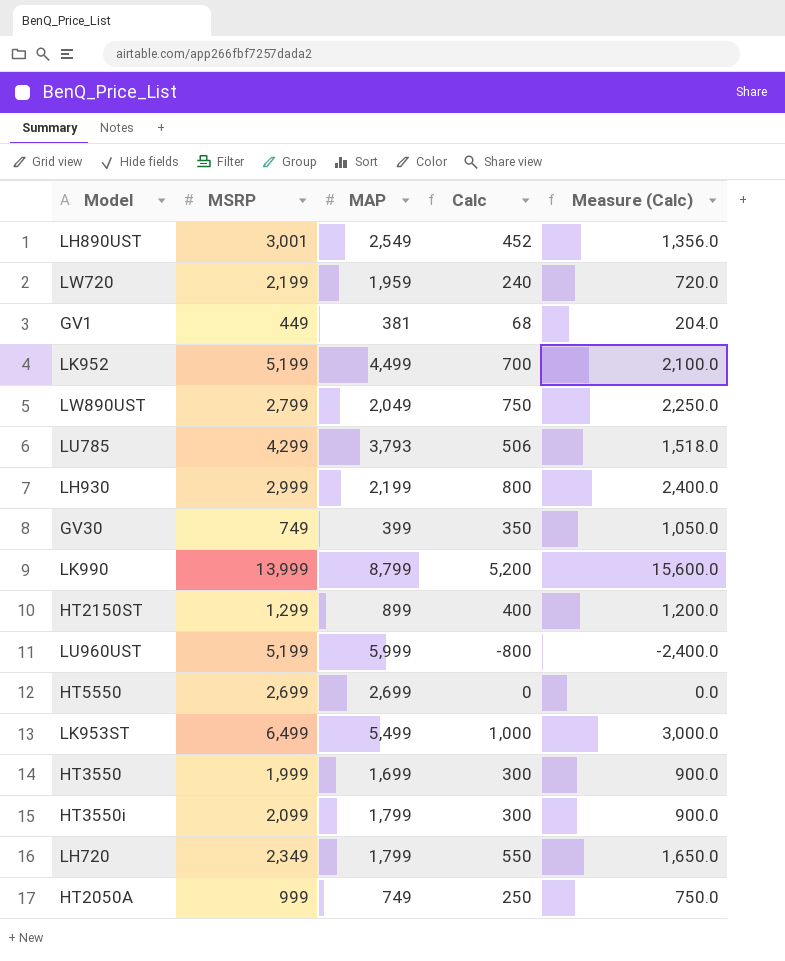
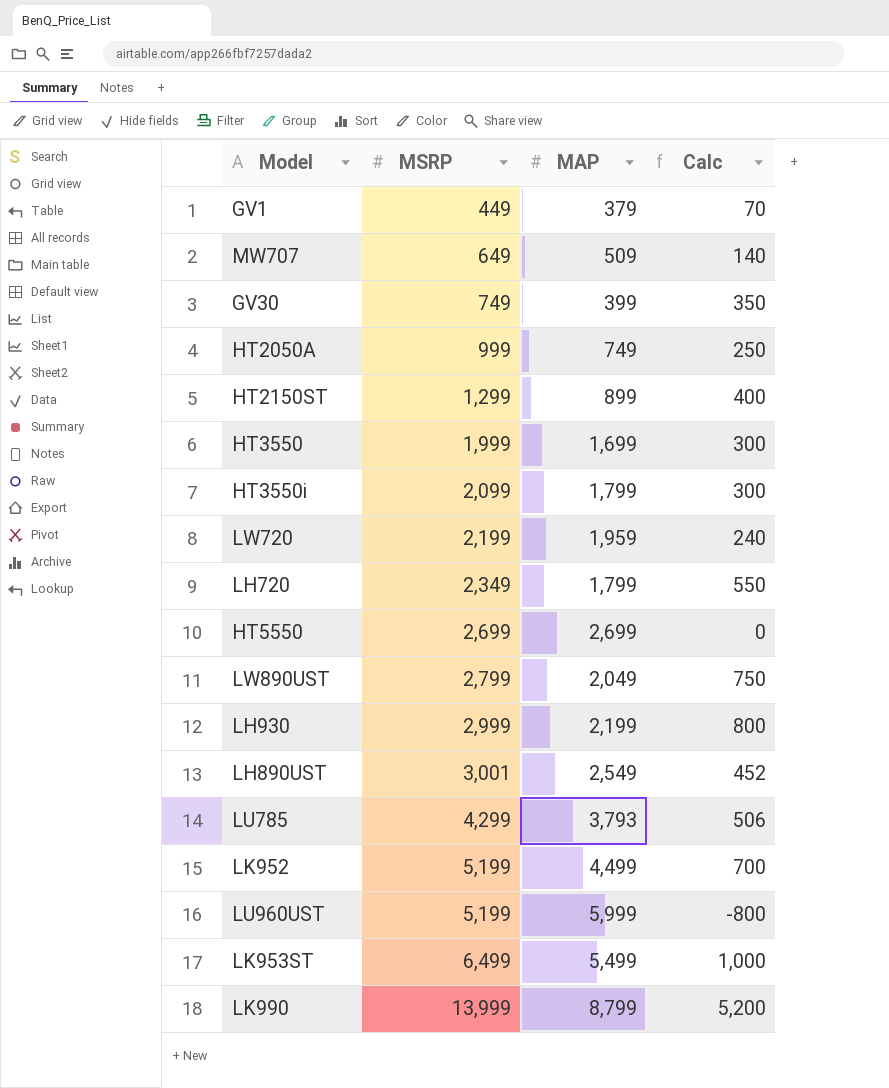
row order: none -> MSRP ascending
column Measure (Calc) | formula: [Calc] * 3 -> none
GV1 | MAP: 381 -> 379
GV1 | Calc: 68 -> 70
row MW707: none -> 649 | 509 | 140

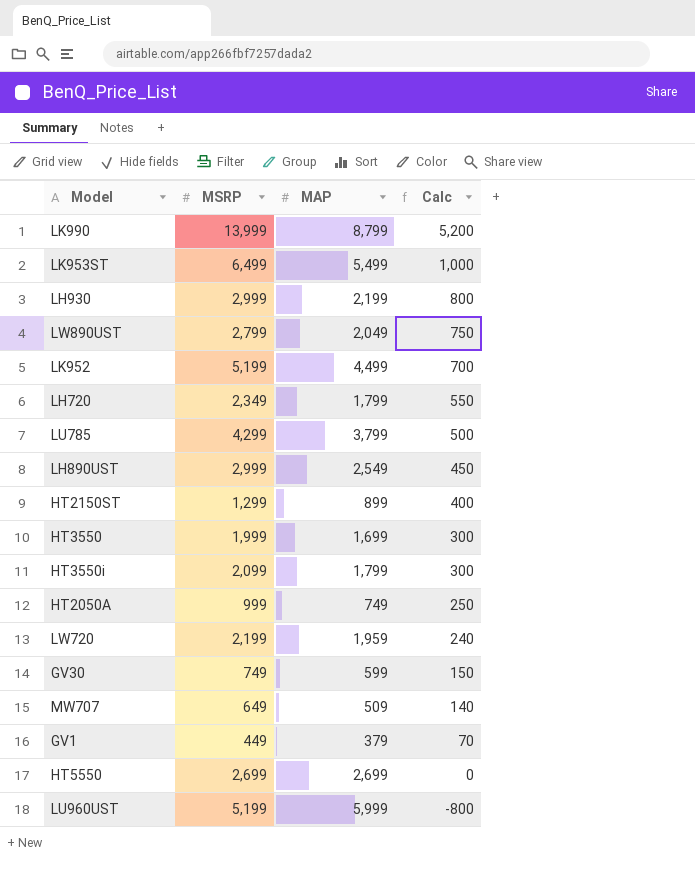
row order: MSRP ascending -> Calc descending
LU785 | MAP: 3,793 -> 3,799
LU785 | Calc: 506 -> 500
LH890UST | MSRP: 3,001 -> 2,999
LH890UST | Calc: 452 -> 450
GV30 | MAP: 399 -> 599
GV30 | Calc: 350 -> 150

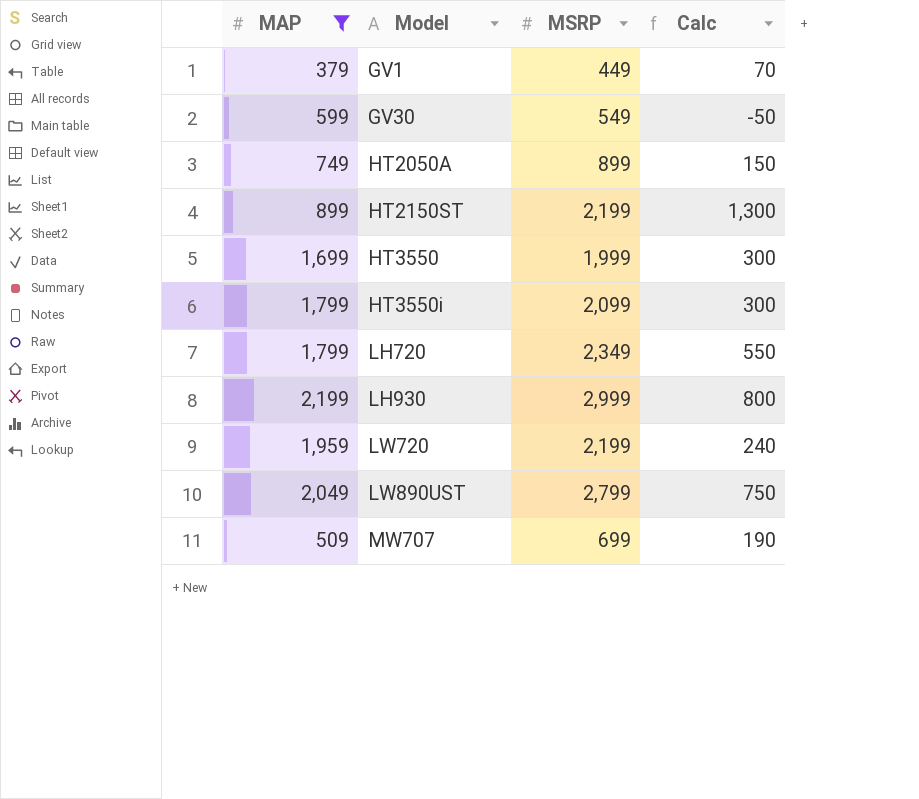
filter: none -> MAP <= 2,199
row order: Calc descending -> Model ascending
column MAP | position: 3 -> 1
GV30 | MSRP: 749 -> 549
GV30 | Calc: 150 -> -50
HT2050A | MSRP: 999 -> 899
HT2050A | Calc: 250 -> 150
HT2150ST | MSRP: 1,299 -> 2,199
HT2150ST | Calc: 400 -> 1,300
MW707 | MSRP: 649 -> 699
MW707 | Calc: 140 -> 190

